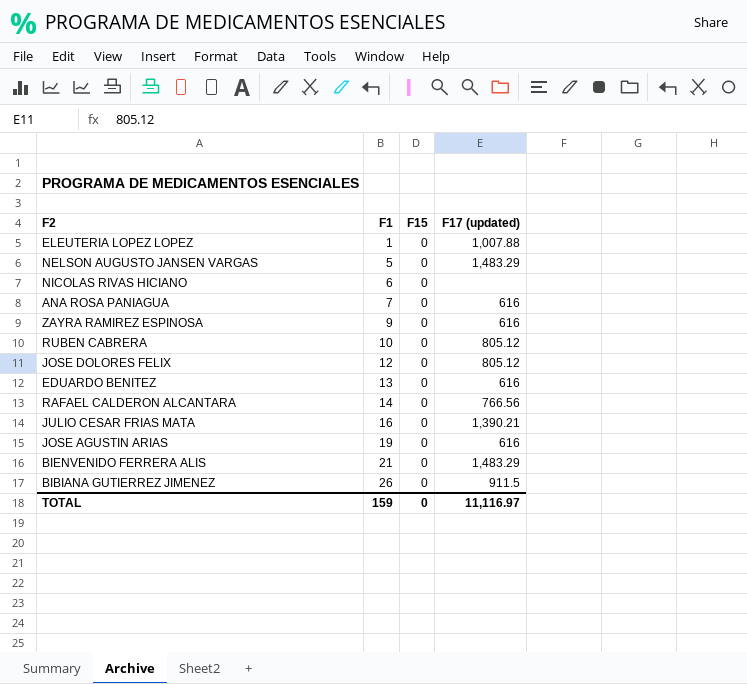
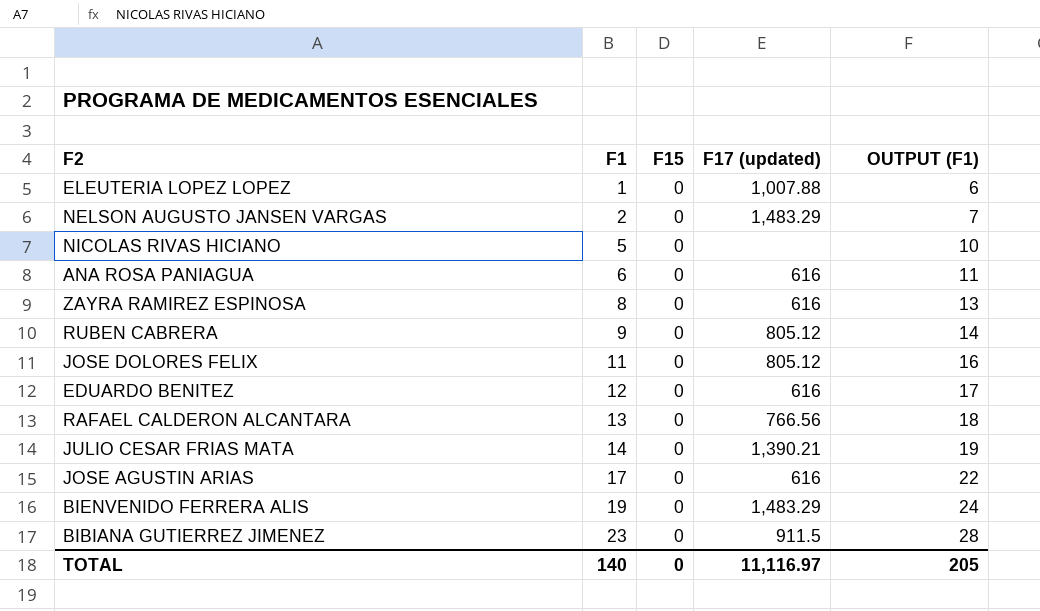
column OUTPUT (F1) | formula: none -> [F1] + 5
NELSON AUGUSTO JANSEN VARGAS | F1: 5 -> 2
NICOLAS RIVAS HICIANO | F1: 6 -> 5
ANA ROSA PANIAGUA | F1: 7 -> 6
ZAYRA RAMIREZ ESPINOSA | F1: 9 -> 8
RUBEN CABRERA | F1: 10 -> 9
JOSE DOLORES FELIX | F1: 12 -> 11
EDUARDO BENITEZ | F1: 13 -> 12
RAFAEL CALDERON ALCANTARA | F1: 14 -> 13
JULIO CESAR FRIAS MATA | F1: 16 -> 14
JOSE AGUSTIN ARIAS | F1: 19 -> 17
BIENVENIDO FERRERA ALIS | F1: 21 -> 19
BIBIANA GUTIERREZ JIMENEZ | F1: 26 -> 23
TOTAL | F1: 159 -> 140

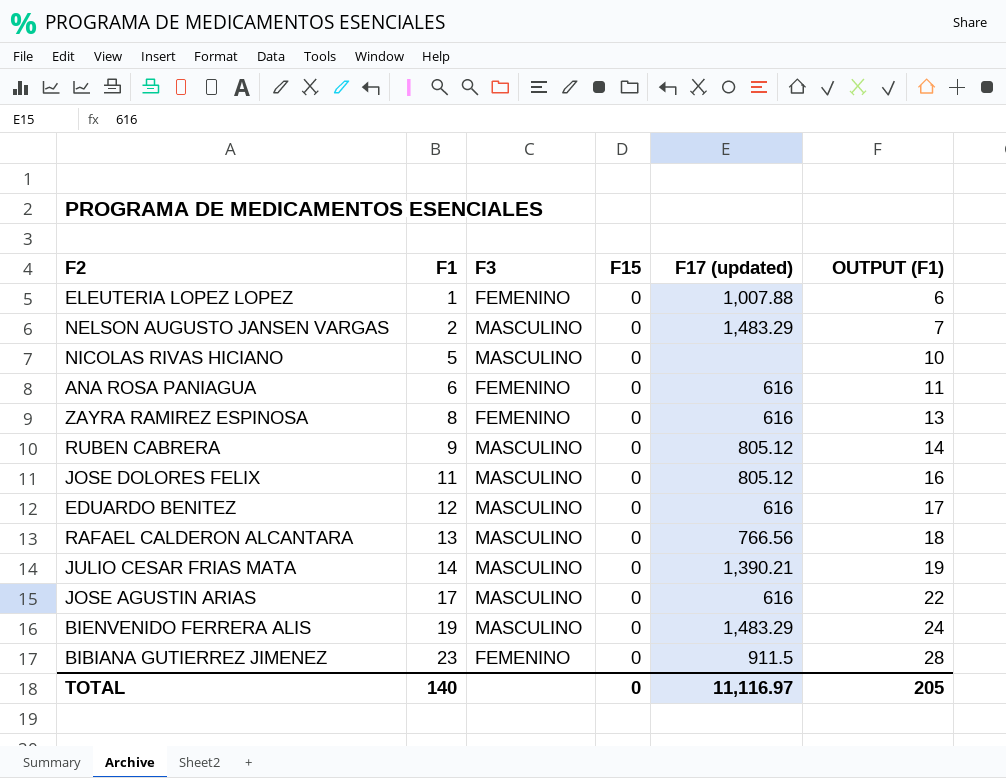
column F3 | position: none -> 3

